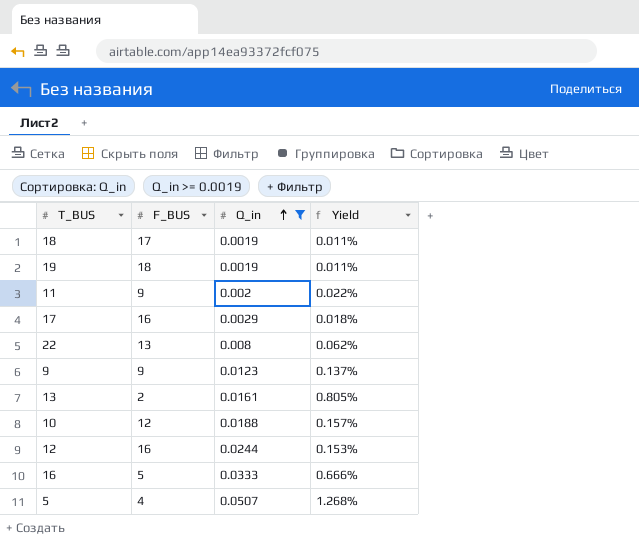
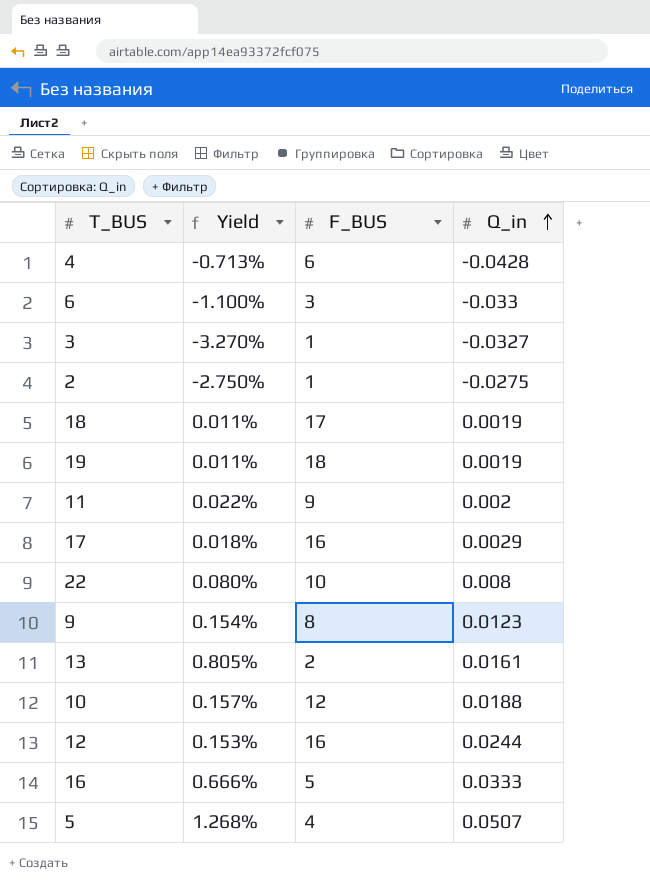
filter: Q_in >= 0.0019 -> none
column Yield | position: 4 -> 2
22 | Yield: 0.062% -> 0.080%
22 | F_BUS: 13 -> 10
9 | Yield: 0.137% -> 0.154%
9 | F_BUS: 9 -> 8

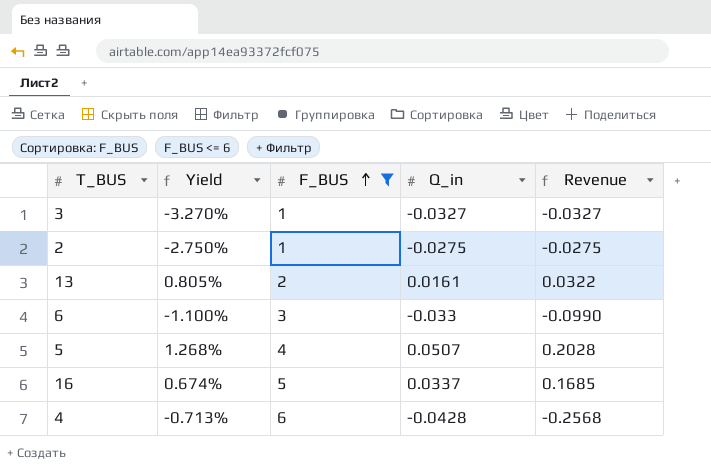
filter: none -> F_BUS <= 6
row order: Q_in ascending -> F_BUS ascending
column Revenue | formula: none -> [F_BUS] * [Q_in]
16 | Yield: 0.666% -> 0.674%
16 | Q_in: 0.0333 -> 0.0337

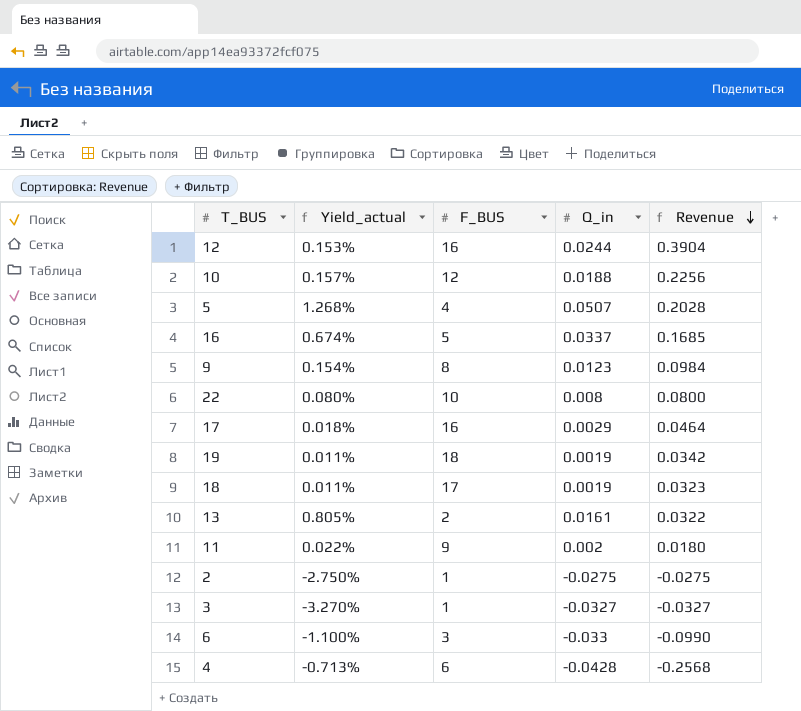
filter: F_BUS <= 6 -> none
row order: F_BUS ascending -> Revenue descending
column name: Yield -> Yield_actual

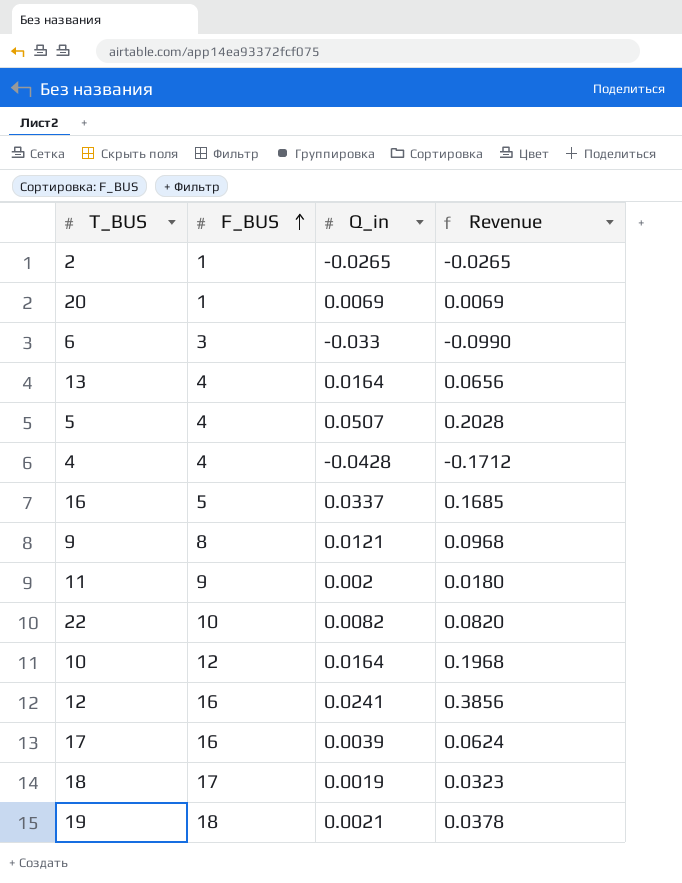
row order: Revenue descending -> F_BUS ascending
column Yield_actual | formula: [Q_in] / [F_BUS] -> none
row 3: -3.270% | 1 | -0.0327 | -0.0327 -> none
2 | Q_in: -0.0275 -> -0.0265
2 | Revenue: -0.0275 -> -0.0265
row 20: none -> 1 | 0.0069 | 0.0069
13 | F_BUS: 2 -> 4
13 | Q_in: 0.0161 -> 0.0164
13 | Revenue: 0.0322 -> 0.0656
4 | F_BUS: 6 -> 4
4 | Revenue: -0.2568 -> -0.1712
9 | Q_in: 0.0123 -> 0.0121
9 | Revenue: 0.0984 -> 0.0968
22 | Q_in: 0.008 -> 0.0082
22 | Revenue: 0.0800 -> 0.0820
10 | Q_in: 0.0188 -> 0.0164
10 | Revenue: 0.2256 -> 0.1968
12 | Q_in: 0.0244 -> 0.0241
12 | Revenue: 0.3904 -> 0.3856
17 | Q_in: 0.0029 -> 0.0039
17 | Revenue: 0.0464 -> 0.0624
19 | Q_in: 0.0019 -> 0.0021
19 | Revenue: 0.0342 -> 0.0378

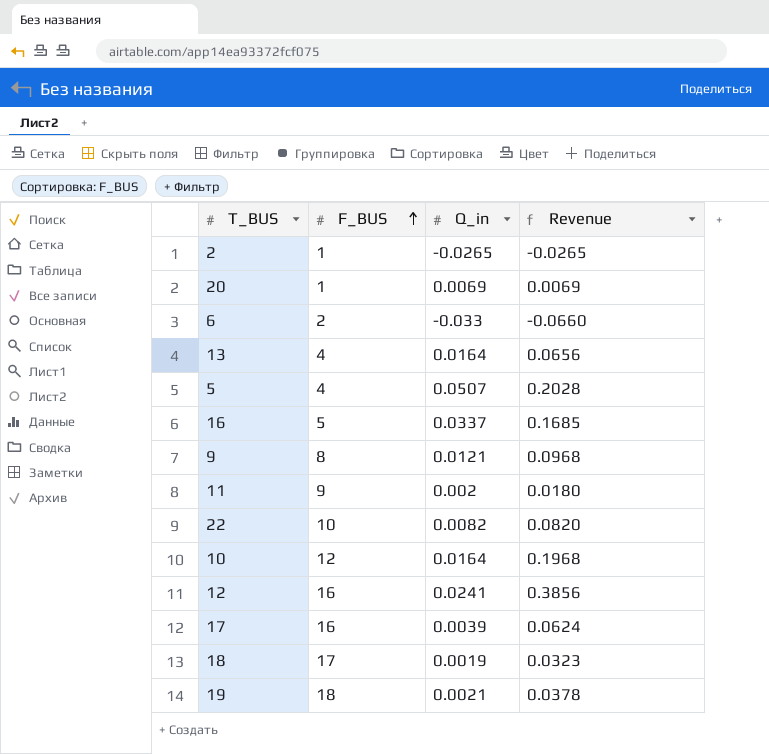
row 4: 4 | -0.0428 | -0.1712 -> none
6 | F_BUS: 3 -> 2
6 | Revenue: -0.0990 -> -0.0660

